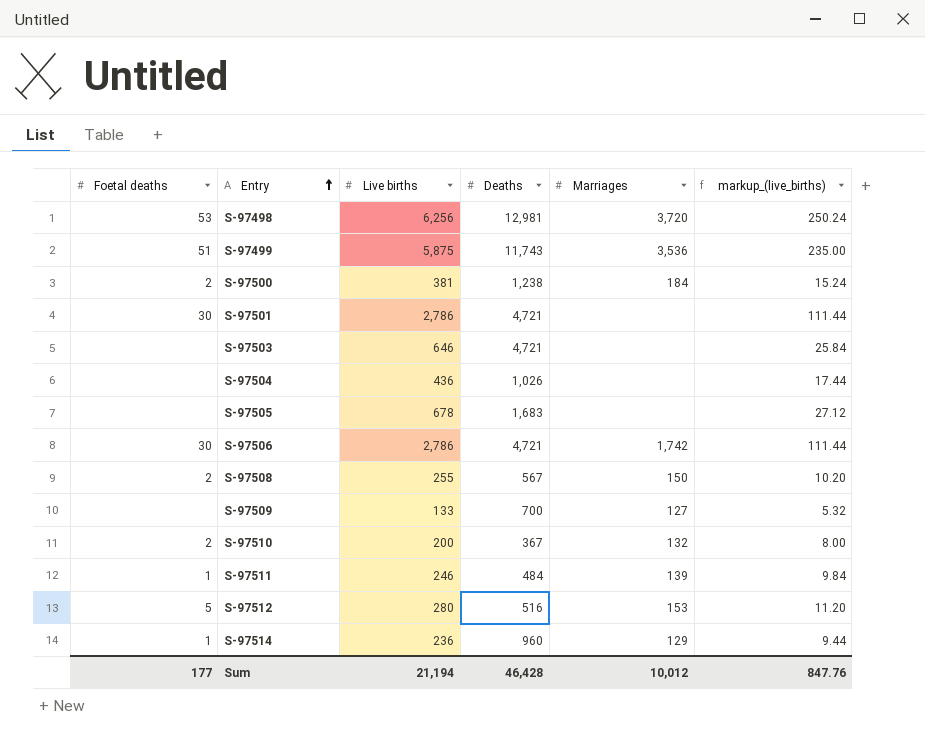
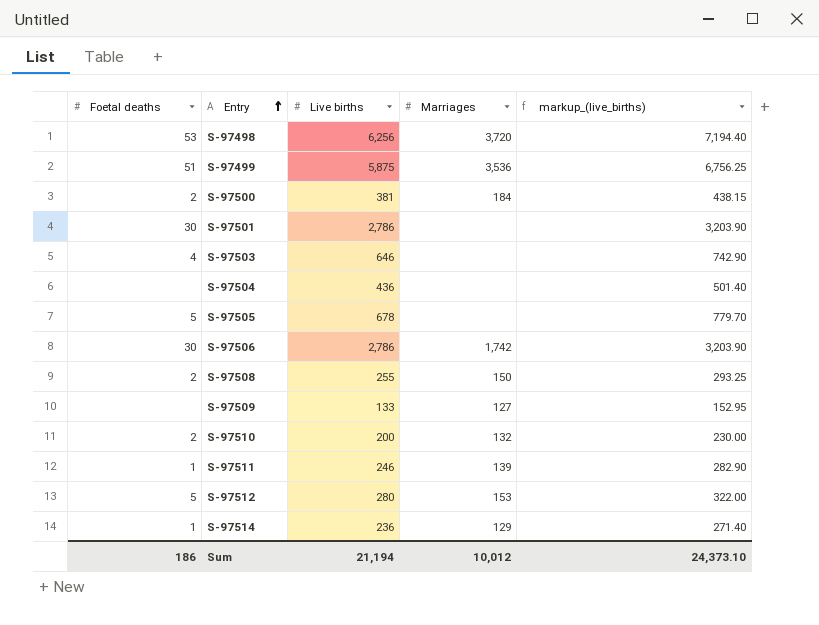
column Deaths | position: 4 -> none
column markup_(live_births) | formula: [Live births] * 0.04 -> [Live births] * 1.15
S-97503 | Foetal deaths: none -> 4
S-97505 | Foetal deaths: none -> 5
Sum | Foetal deaths: 177 -> 186
Sum | markup_(live_births): 847.76 -> 24,373.10

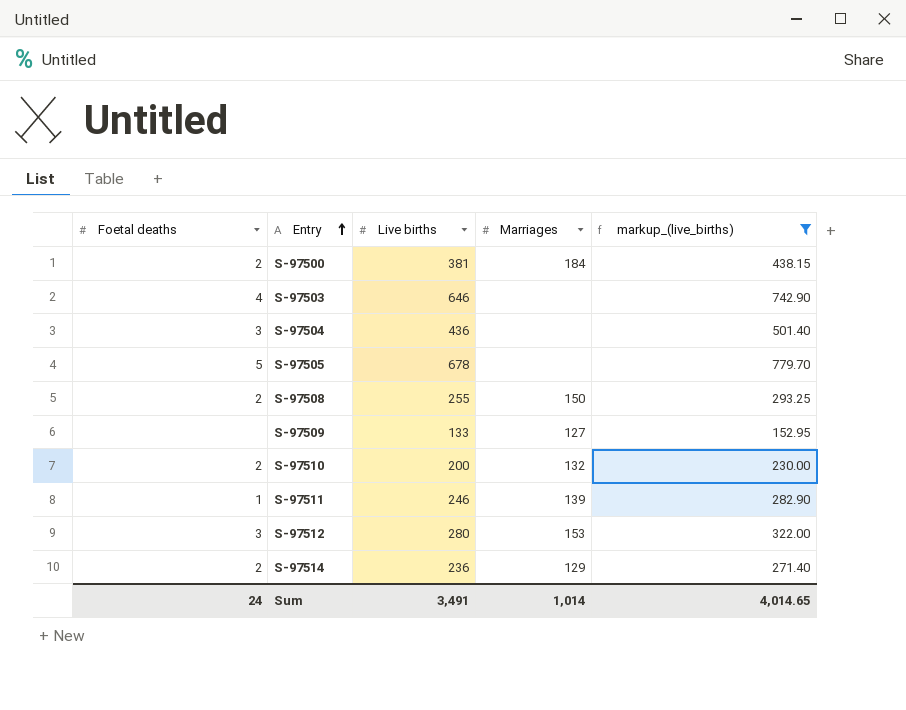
filter: none -> markup_(live_births) <= 779.70
S-97504 | Foetal deaths: none -> 3
S-97512 | Foetal deaths: 5 -> 3
S-97514 | Foetal deaths: 1 -> 2
Sum | Foetal deaths: 186 -> 24
Sum | Live births: 21,194 -> 3,491
Sum | Marriages: 10,012 -> 1,014
Sum | markup_(live_births): 24,373.10 -> 4,014.65

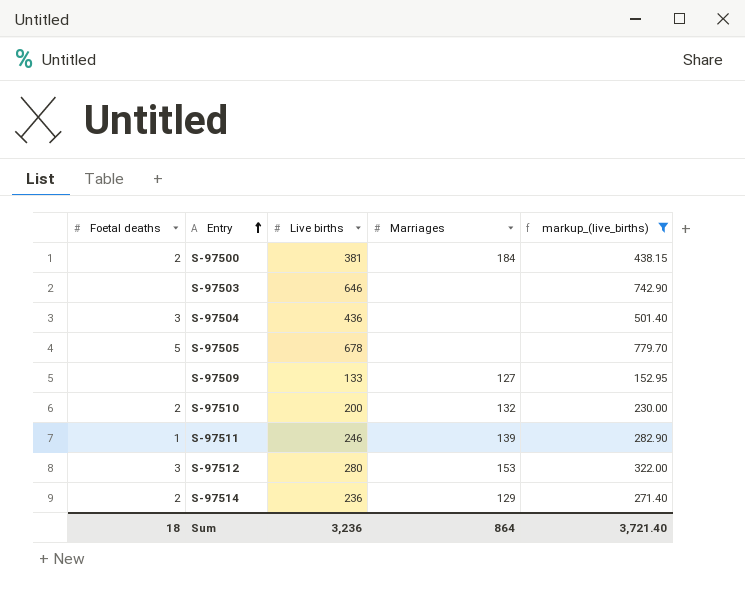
row S-97508: 2 | 255 | 150 | 293.25 -> none
S-97503 | Foetal deaths: 4 -> none
Sum | Foetal deaths: 24 -> 18
Sum | Live births: 3,491 -> 3,236
Sum | Marriages: 1,014 -> 864
Sum | markup_(live_births): 4,014.65 -> 3,721.40

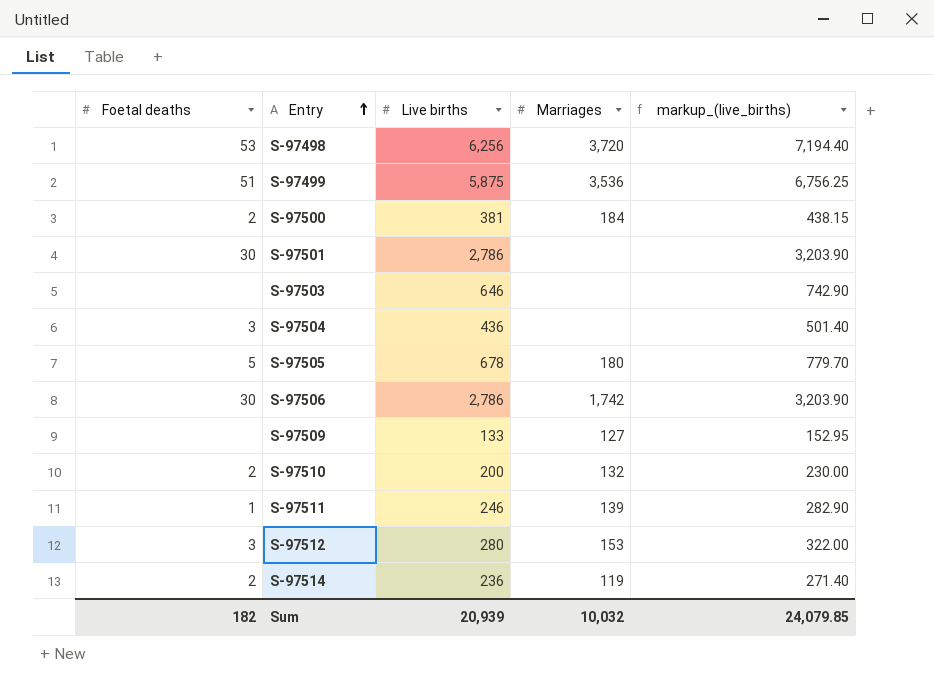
filter: markup_(live_births) <= 779.70 -> none
S-97505 | Marriages: none -> 180
S-97514 | Marriages: 129 -> 119
Sum | Foetal deaths: 18 -> 182
Sum | Live births: 3,236 -> 20,939
Sum | Marriages: 864 -> 10,032
Sum | markup_(live_births): 3,721.40 -> 24,079.85

